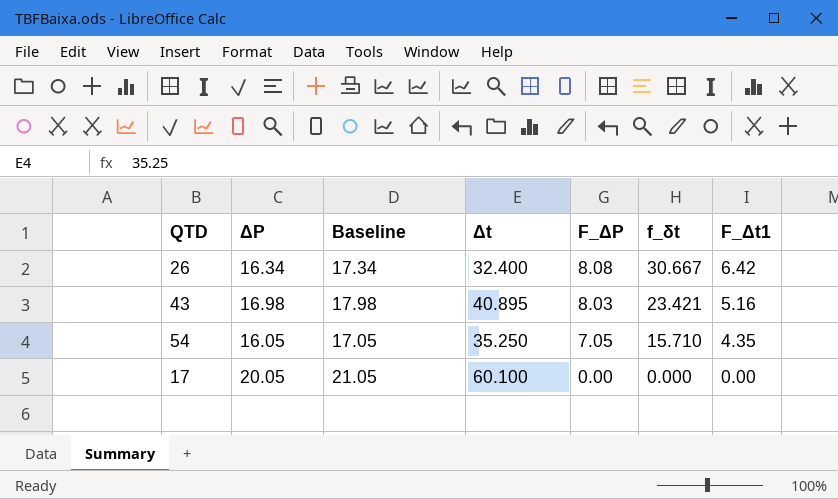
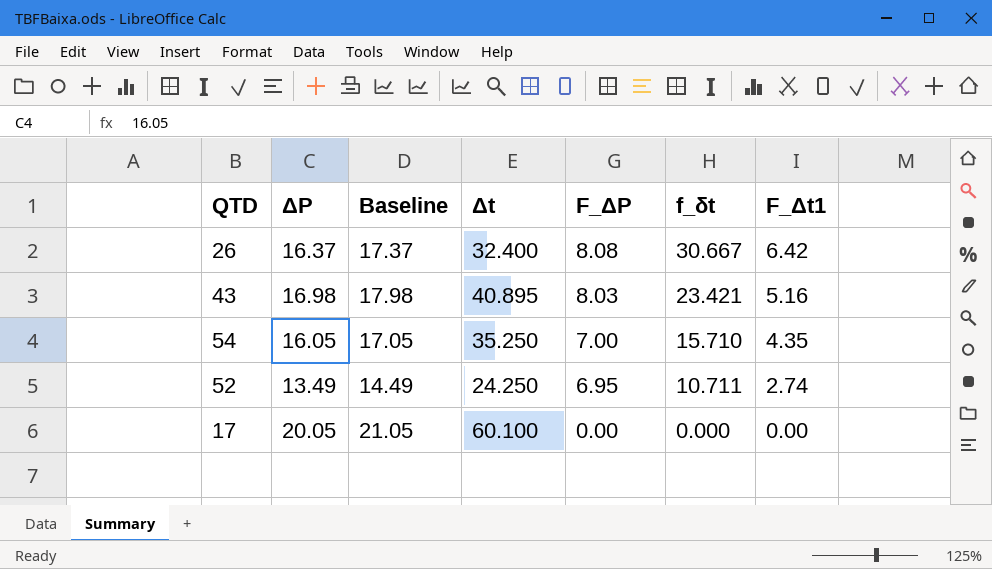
26 | ΔP: 16.34 -> 16.37
26 | Baseline: 17.34 -> 17.37
54 | F_ΔP: 7.05 -> 7.00
row 52: none -> 13.49 | 14.49 | 24.250 | 6.95 | 10.711 | 2.74

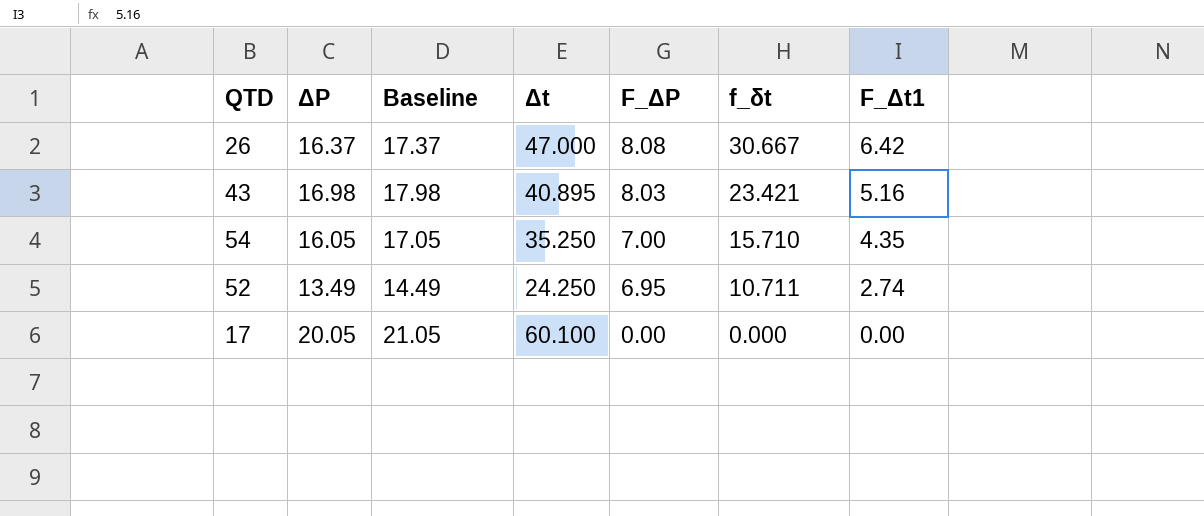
26 | Δt: 32.400 -> 47.000

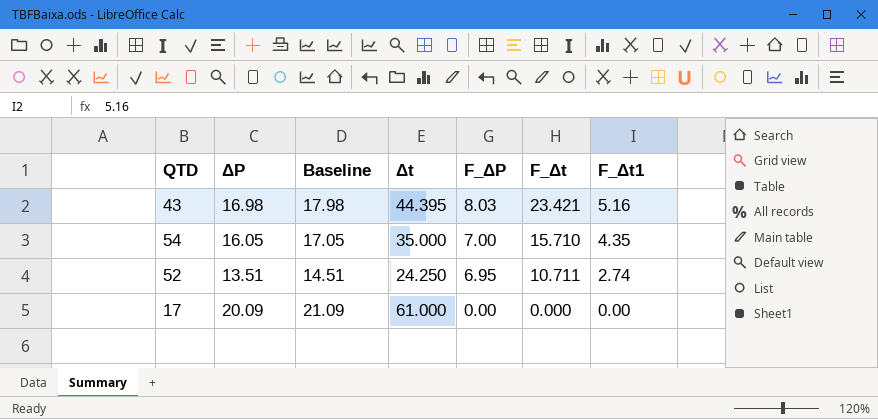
column name: f_δt -> F_Δt
row 26: 16.37 | 17.37 | 47.000 | 8.08 | 30.667 | 6.42 -> none
43 | Δt: 40.895 -> 44.395
54 | Δt: 35.250 -> 35.000
52 | ΔP: 13.49 -> 13.51
52 | Baseline: 14.49 -> 14.51
17 | ΔP: 20.05 -> 20.09
17 | Baseline: 21.05 -> 21.09
17 | Δt: 60.100 -> 61.000

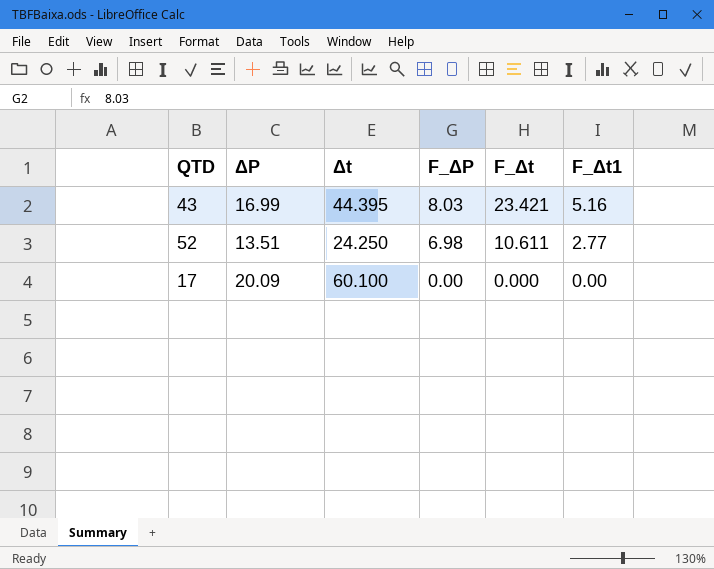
column Baseline | formula: [ΔP] + 1 -> none
row 54: 16.05 | 17.05 | 35.000 | 7.00 | 15.710 | 4.35 -> none
43 | ΔP: 16.98 -> 16.99
52 | F_ΔP: 6.95 -> 6.98
52 | F_Δt: 10.711 -> 10.611
52 | F_Δt1: 2.74 -> 2.77
17 | Δt: 61.000 -> 60.100

